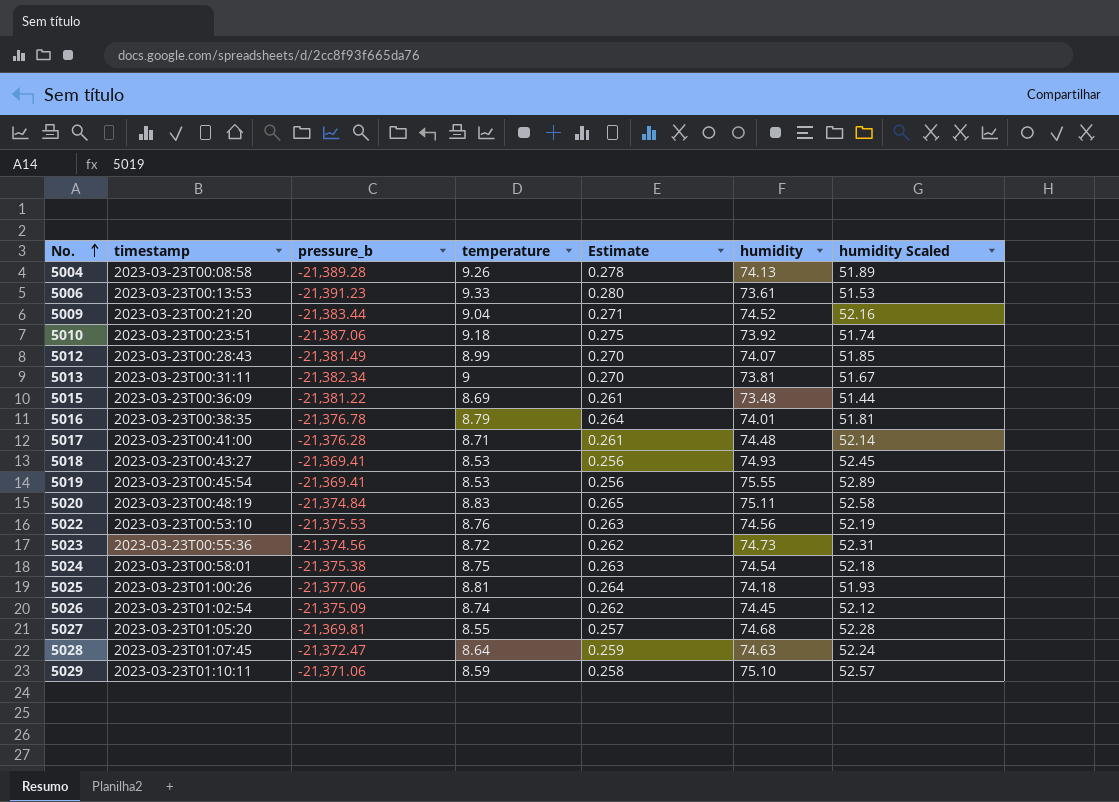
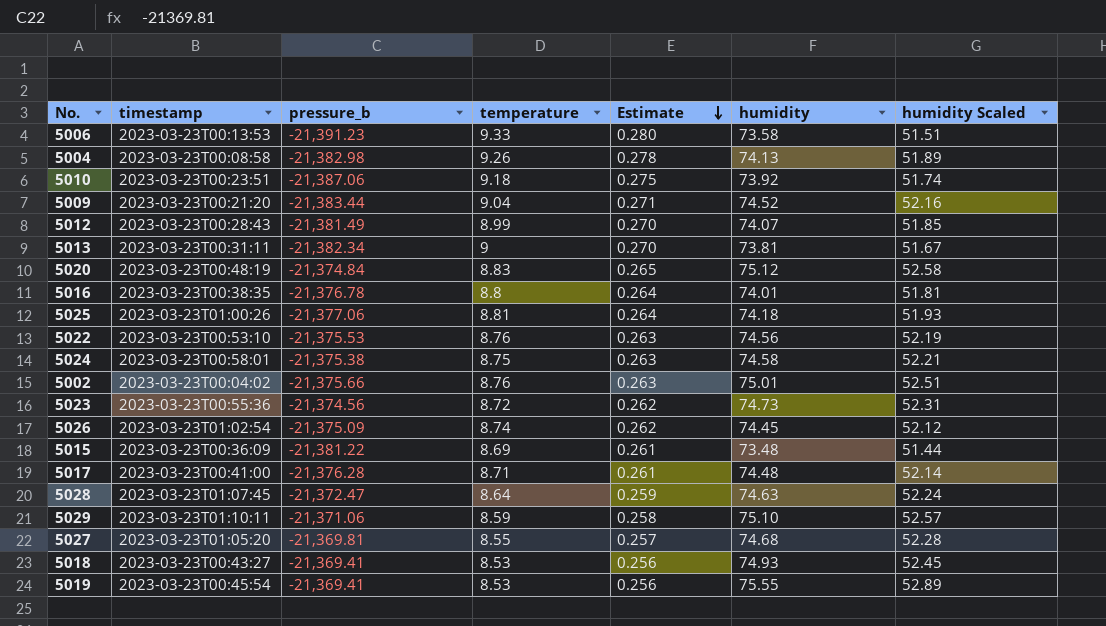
row order: No. ascending -> Estimate descending
5006 | humidity: 73.61 -> 73.58
5006 | humidity Scaled: 51.53 -> 51.51
5004 | pressure_b: -21,389.28 -> -21,382.98
5020 | humidity: 75.11 -> 75.12
5016 | temperature: 8.79 -> 8.8
5024 | humidity: 74.54 -> 74.58
5024 | humidity Scaled: 52.18 -> 52.21
row 5002: none -> 2023-03-23T00:04:02 | -21,375.66 | 8.76 | 0.263 | 75.01 | 52.51

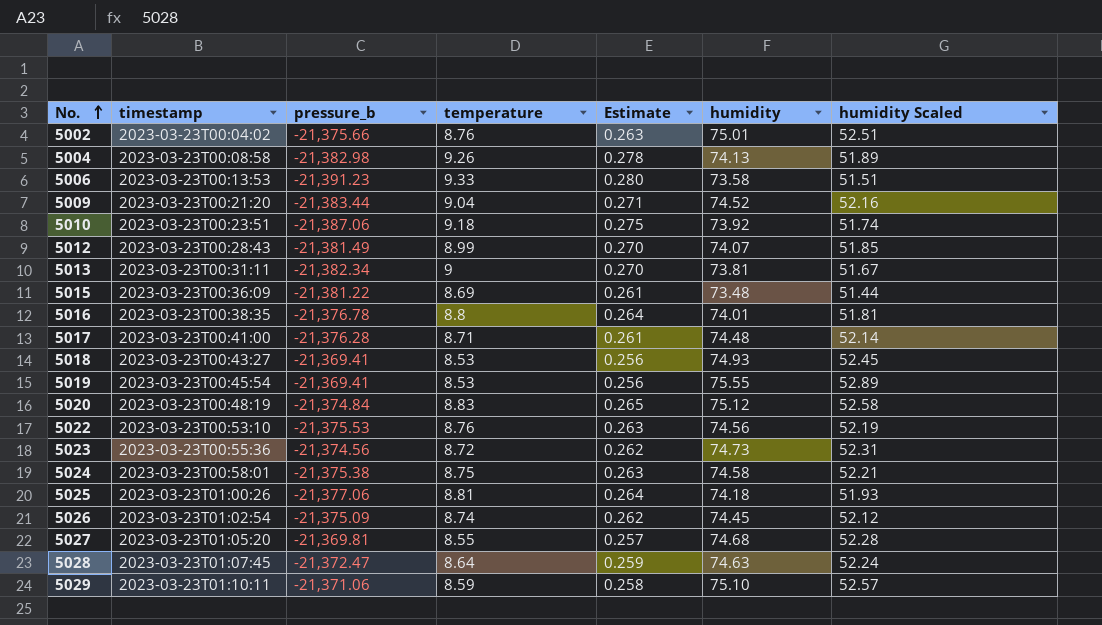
row order: Estimate descending -> No. ascending

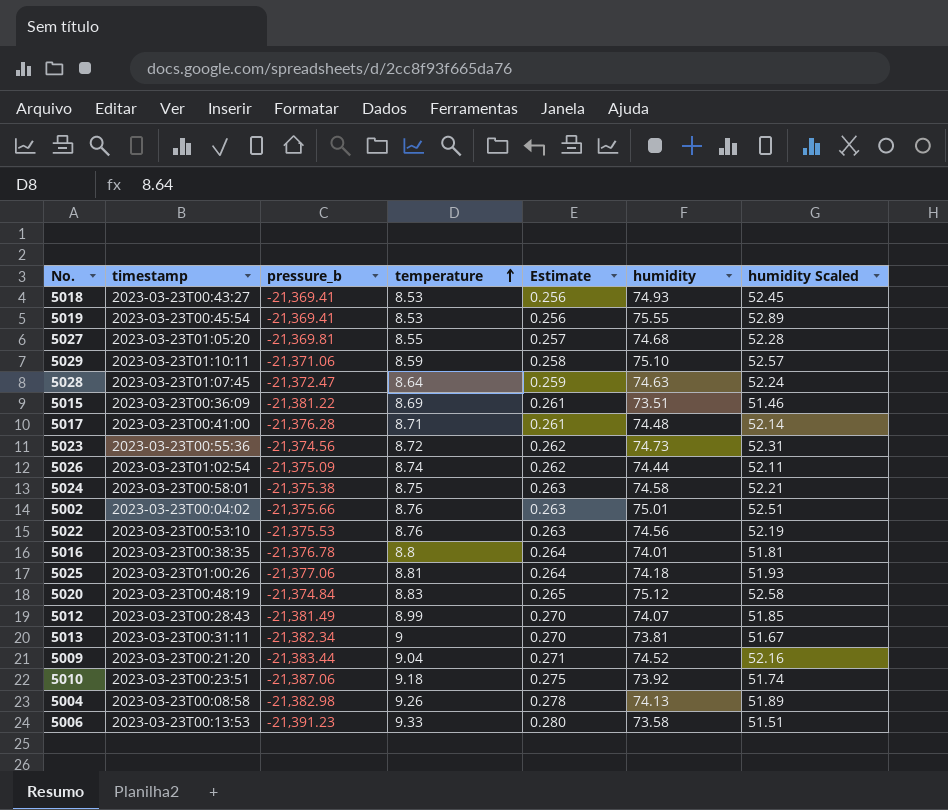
row order: No. ascending -> temperature ascending
5015 | humidity: 73.48 -> 73.51
5015 | humidity Scaled: 51.44 -> 51.46
5026 | humidity: 74.45 -> 74.44
5026 | humidity Scaled: 52.12 -> 52.11

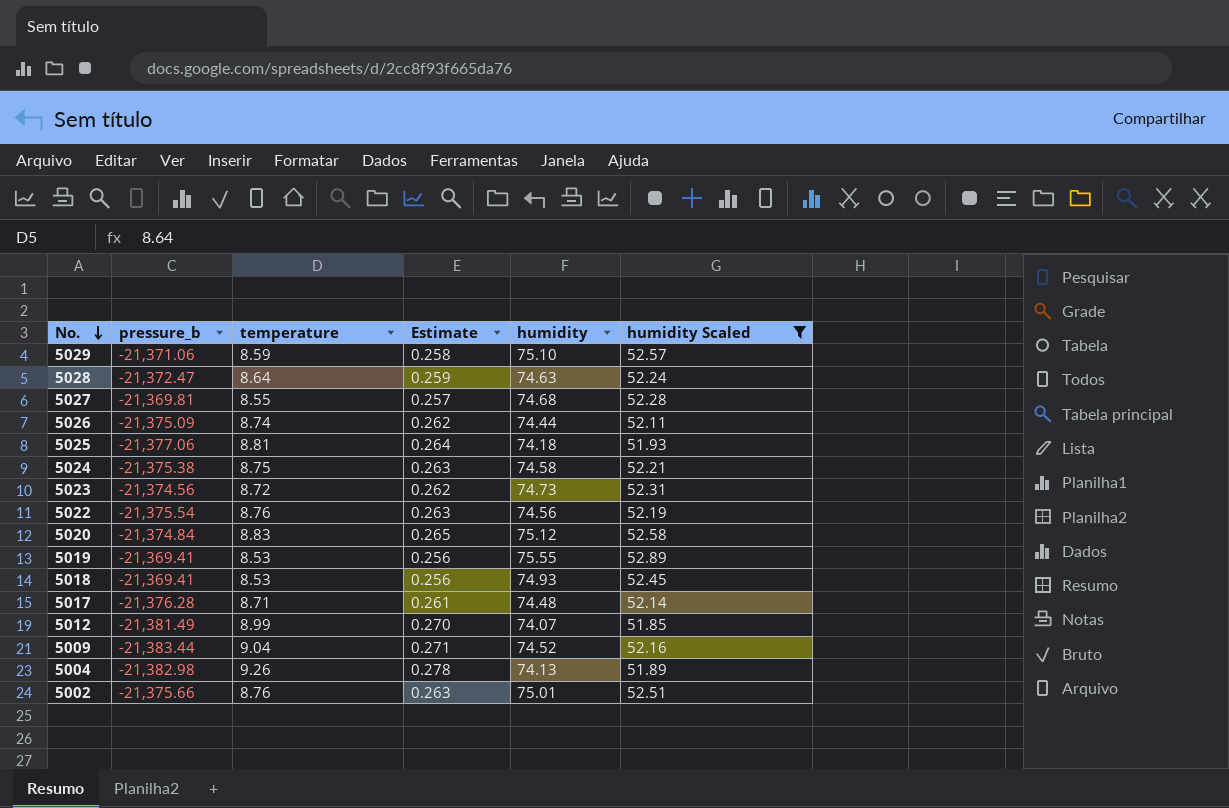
filter: none -> humidity Scaled >= 51.85
row order: temperature ascending -> No. descending
column timestamp | position: 2 -> none
5022 | pressure_b: -21,375.53 -> -21,375.54

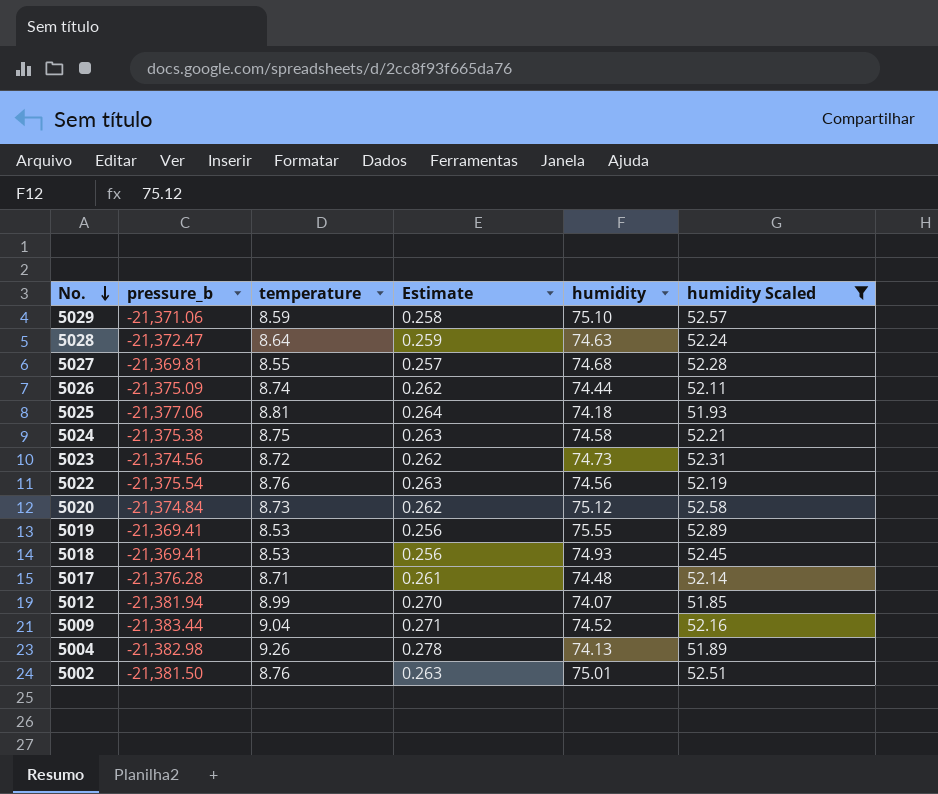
5020 | temperature: 8.83 -> 8.73
5020 | Estimate: 0.265 -> 0.262
5012 | pressure_b: -21,381.49 -> -21,381.94
5002 | pressure_b: -21,375.66 -> -21,381.50

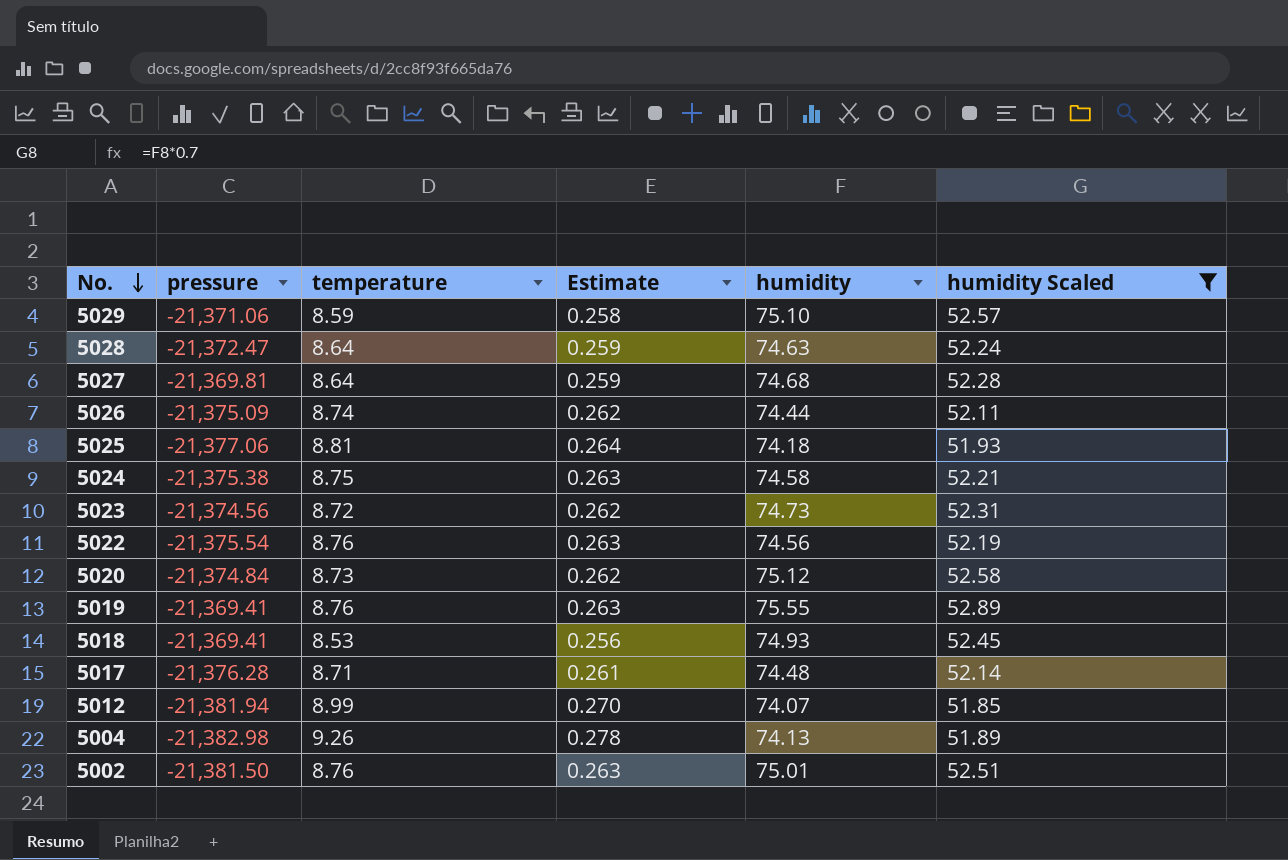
column name: pressure_b -> pressure
row 5009: -21,383.44 | 9.04 | 0.271 | 74.52 | 52.16 -> none
5027 | temperature: 8.55 -> 8.64
5027 | Estimate: 0.257 -> 0.259
5019 | temperature: 8.53 -> 8.76
5019 | Estimate: 0.256 -> 0.263

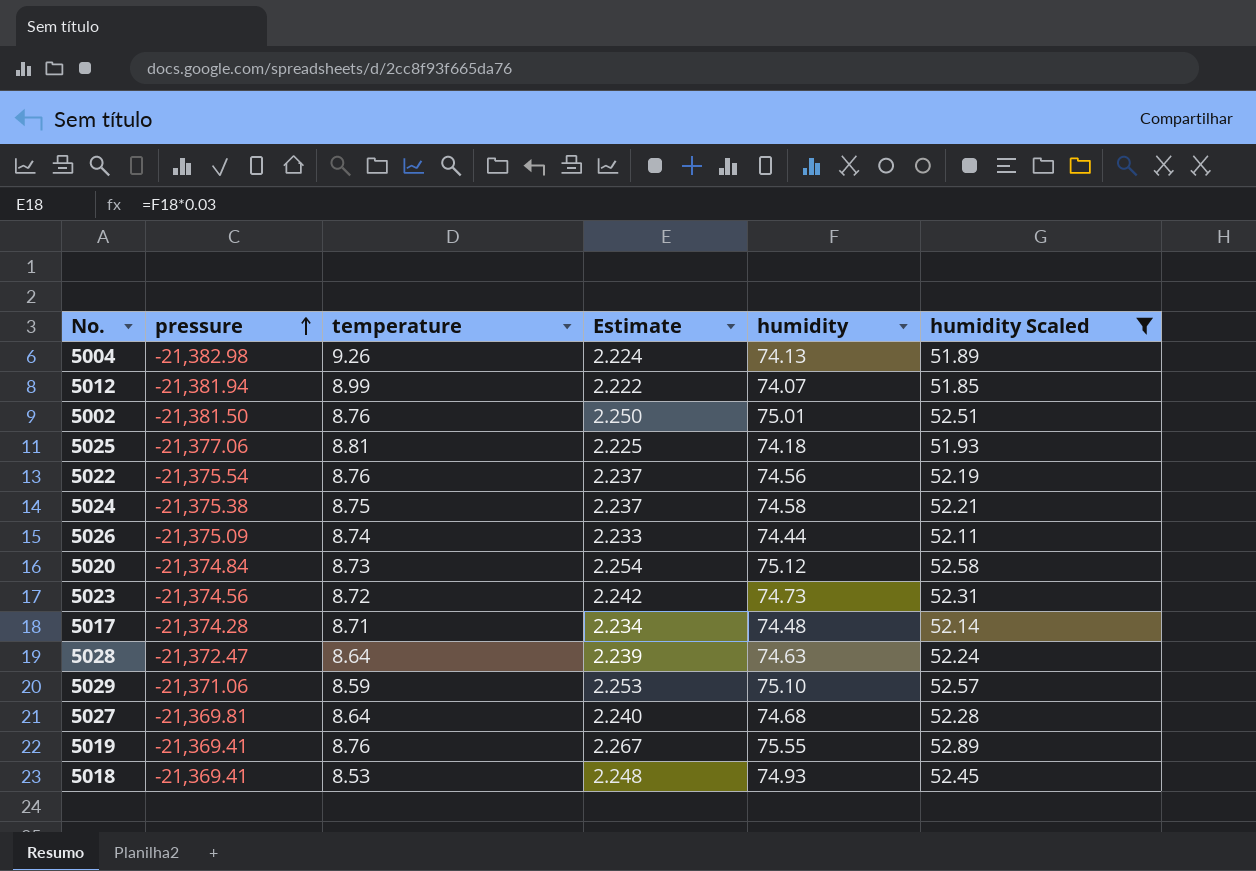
row order: No. descending -> pressure ascending
column Estimate | formula: [temperature] * 0.03 -> [humidity] * 0.03
5017 | pressure: -21,376.28 -> -21,374.28

